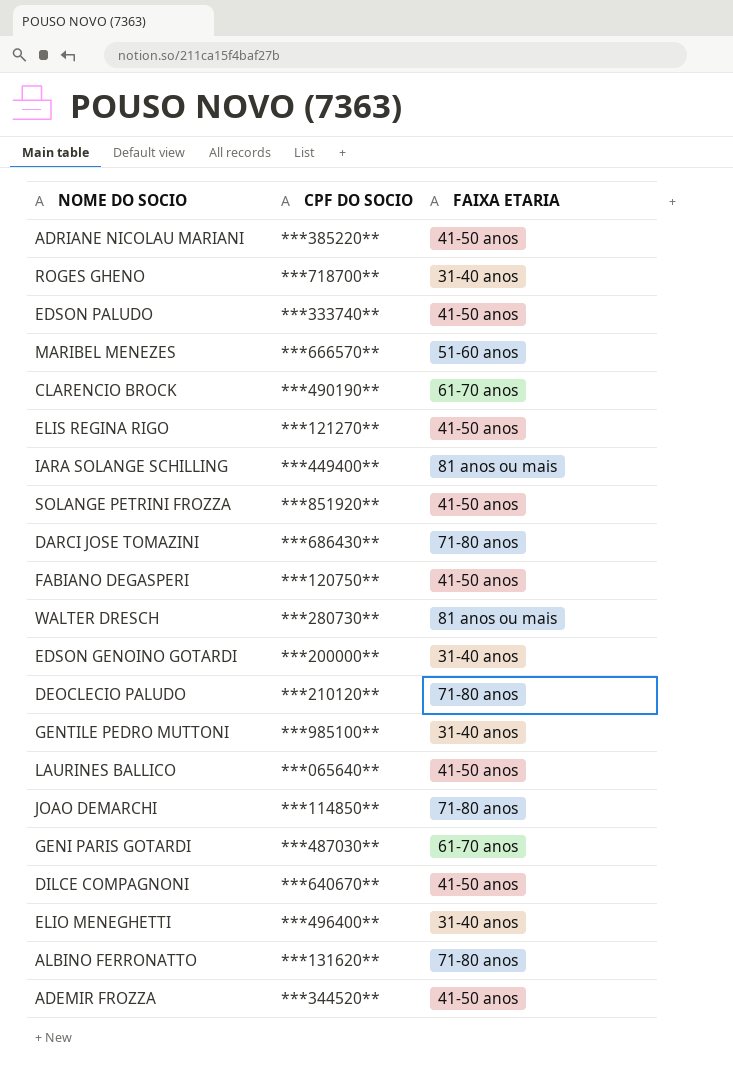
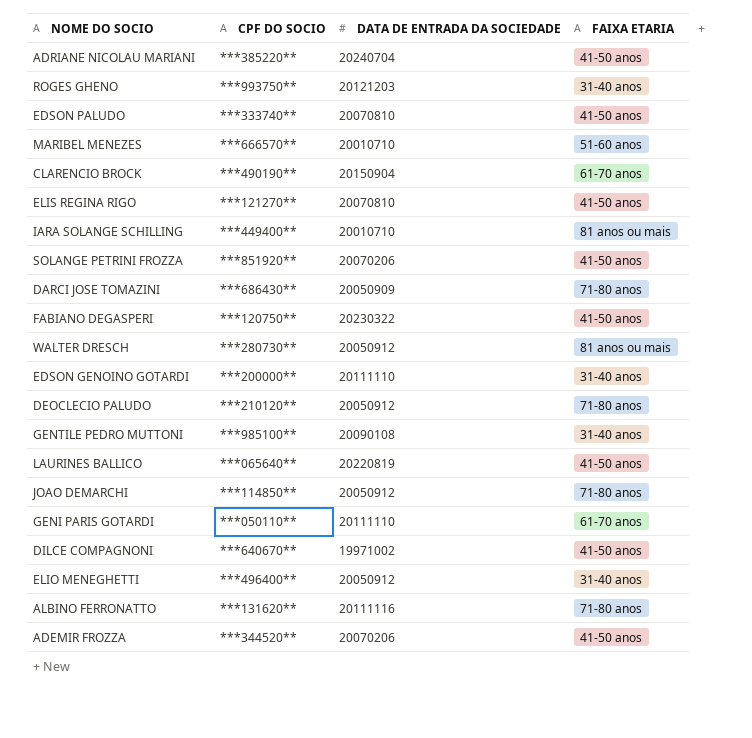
column DATA DE ENTRADA DA SOCIEDADE | position: none -> 3
ROGES GHENO | CPF DO SOCIO: ***718700** -> ***993750**
GENI PARIS GOTARDI | CPF DO SOCIO: ***487030** -> ***050110**

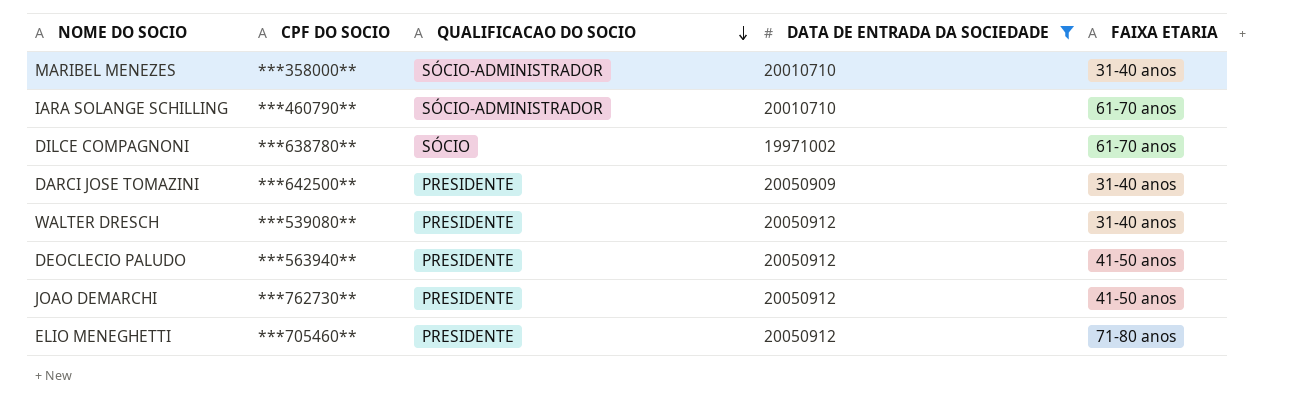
filter: none -> DATA DE ENTRADA DA SOCIEDADE <= 20050912
row order: none -> QUALIFICACAO DO SOCIO descending
column QUALIFICACAO DO SOCIO | position: none -> 3
MARIBEL MENEZES | CPF DO SOCIO: ***666570** -> ***358000**
MARIBEL MENEZES | FAIXA ETARIA: 51-60 anos -> 31-40 anos
IARA SOLANGE SCHILLING | CPF DO SOCIO: ***449400** -> ***460790**
IARA SOLANGE SCHILLING | FAIXA ETARIA: 81 anos ou mais -> 61-70 anos
DILCE COMPAGNONI | CPF DO SOCIO: ***640670** -> ***638780**
DILCE COMPAGNONI | FAIXA ETARIA: 41-50 anos -> 61-70 anos
DARCI JOSE TOMAZINI | CPF DO SOCIO: ***686430** -> ***642500**
DARCI JOSE TOMAZINI | FAIXA ETARIA: 71-80 anos -> 31-40 anos
WALTER DRESCH | CPF DO SOCIO: ***280730** -> ***539080**
WALTER DRESCH | FAIXA ETARIA: 81 anos ou mais -> 31-40 anos
DEOCLECIO PALUDO | CPF DO SOCIO: ***210120** -> ***563940**
DEOCLECIO PALUDO | FAIXA ETARIA: 71-80 anos -> 41-50 anos
JOAO DEMARCHI | CPF DO SOCIO: ***114850** -> ***762730**
JOAO DEMARCHI | FAIXA ETARIA: 71-80 anos -> 41-50 anos
ELIO MENEGHETTI | CPF DO SOCIO: ***496400** -> ***705460**
ELIO MENEGHETTI | FAIXA ETARIA: 31-40 anos -> 71-80 anos

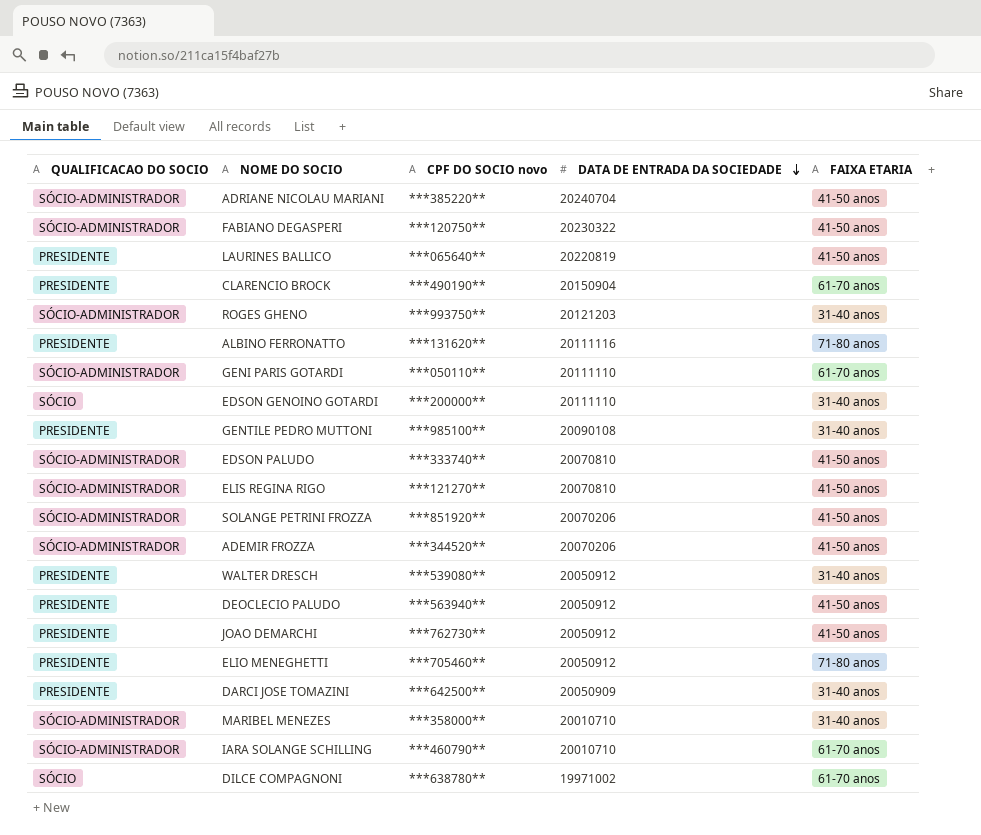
filter: DATA DE ENTRADA DA SOCIEDADE <= 20050912 -> none
row order: QUALIFICACAO DO SOCIO descending -> DATA DE ENTRADA DA SOCIEDADE descending
column QUALIFICACAO DO SOCIO | position: 3 -> 1
column name: CPF DO SOCIO -> CPF DO SOCIO novo

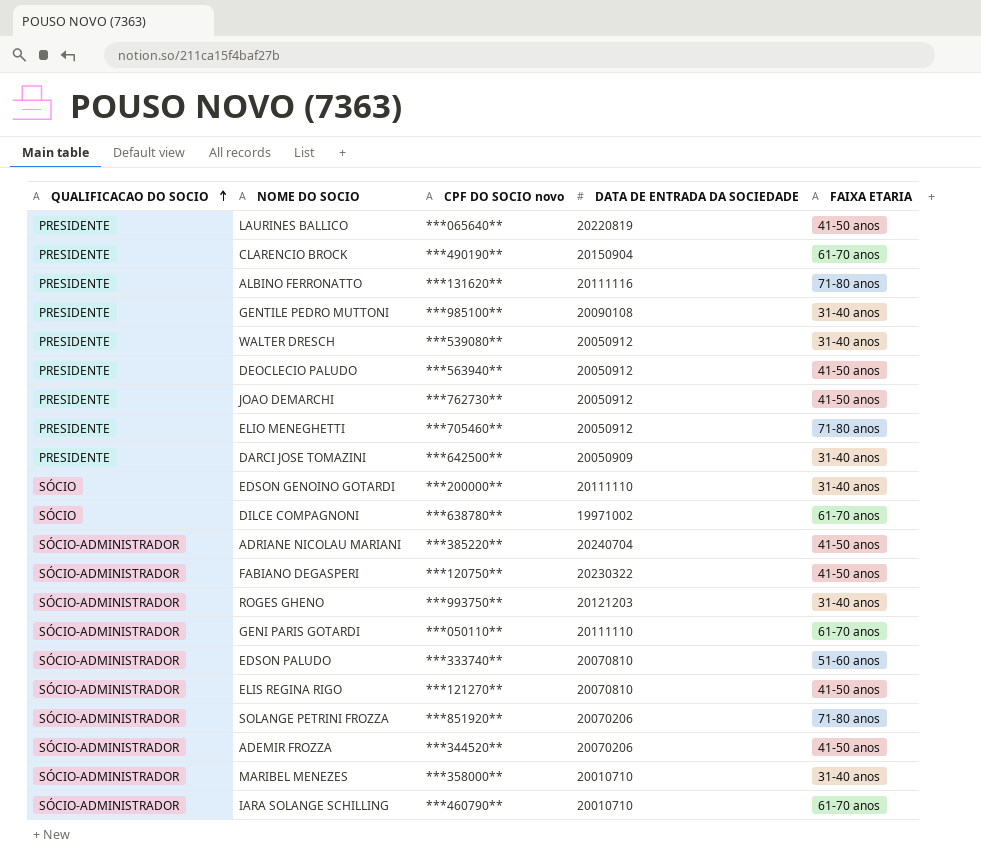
row order: DATA DE ENTRADA DA SOCIEDADE descending -> QUALIFICACAO DO SOCIO ascending
EDSON PALUDO | FAIXA ETARIA: 41-50 anos -> 51-60 anos
SOLANGE PETRINI FROZZA | FAIXA ETARIA: 41-50 anos -> 71-80 anos

